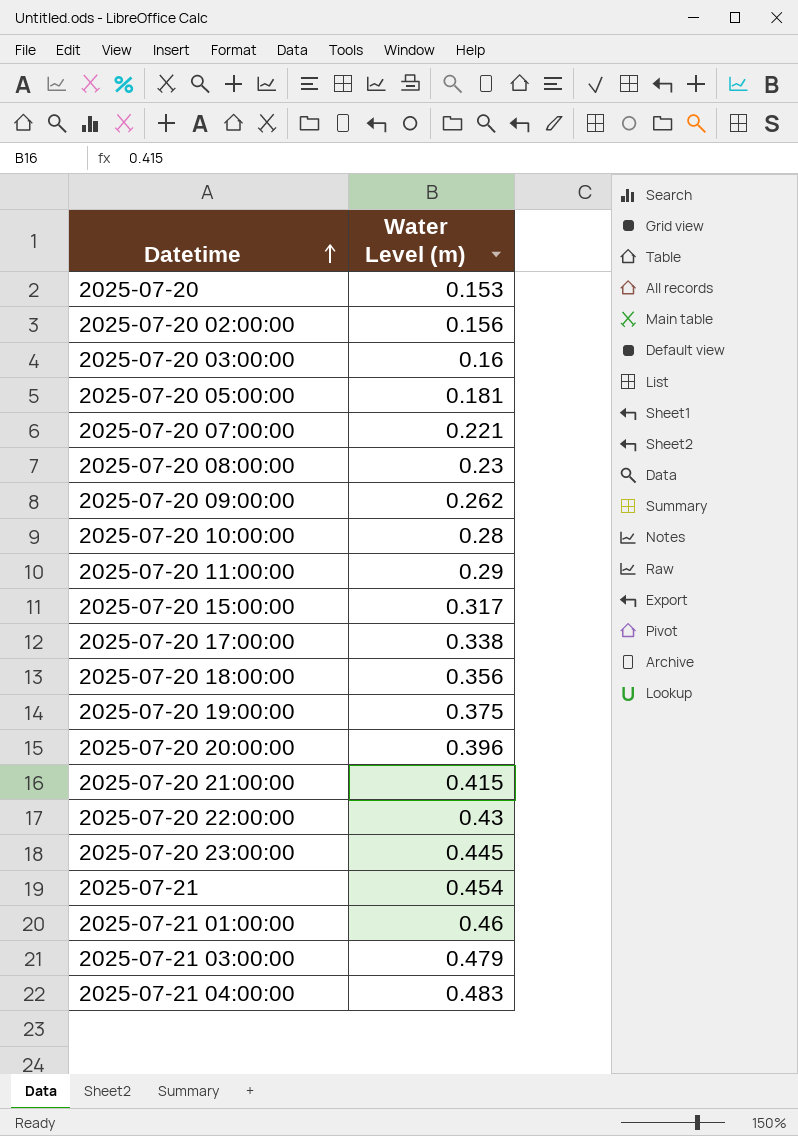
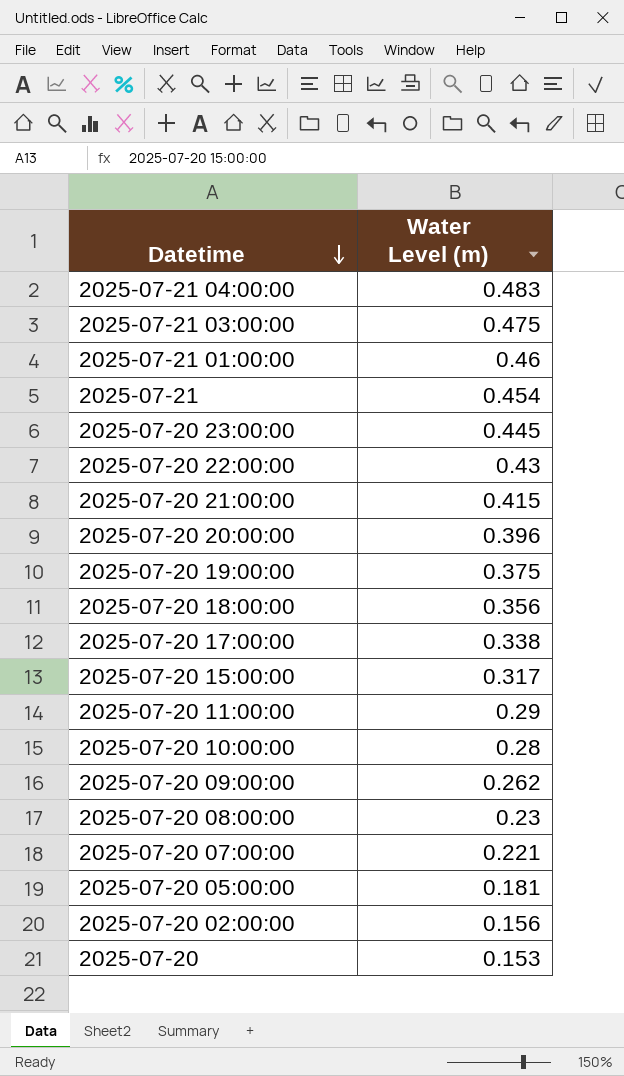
row order: Datetime ascending -> Datetime descending
row 2025-07-20 03:00:00: 0.16 -> none
2025-07-21 03:00:00 | Water Level (m): 0.479 -> 0.475

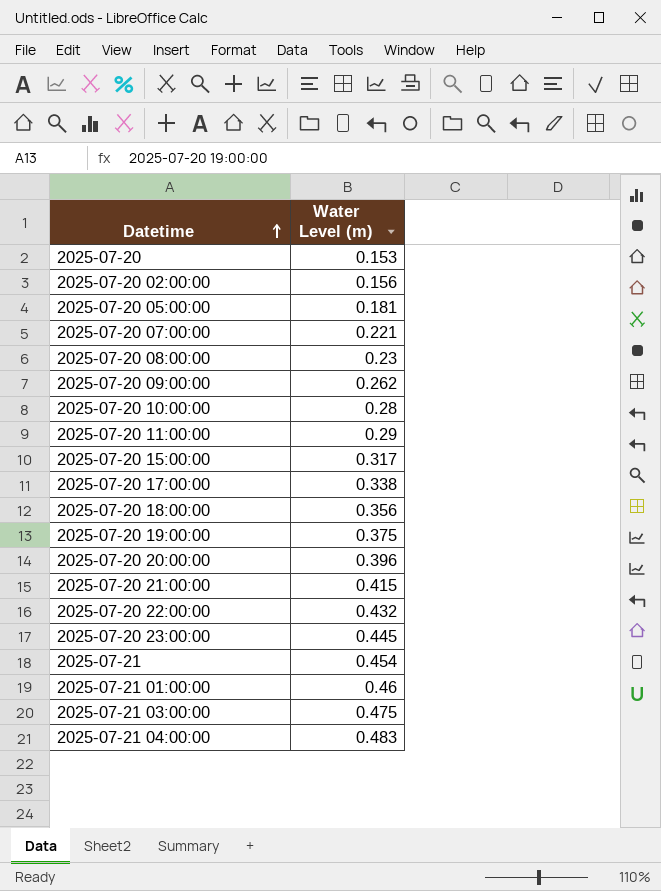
row order: Datetime descending -> Datetime ascending
2025-07-20 22:00:00 | Water Level (m): 0.43 -> 0.432

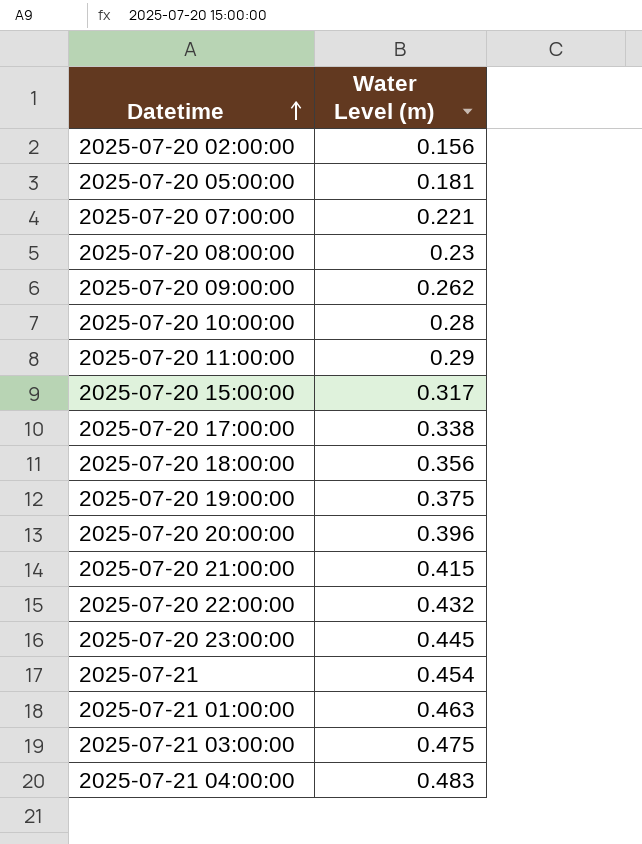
row 2025-07-20: 0.153 -> none
2025-07-21 01:00:00 | Water Level (m): 0.46 -> 0.463

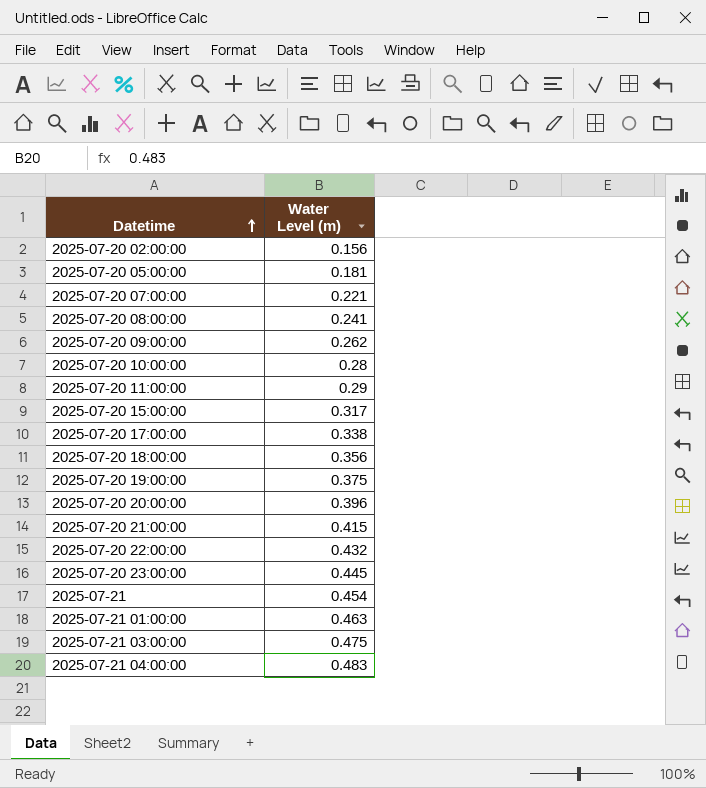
2025-07-20 08:00:00 | Water Level (m): 0.23 -> 0.241

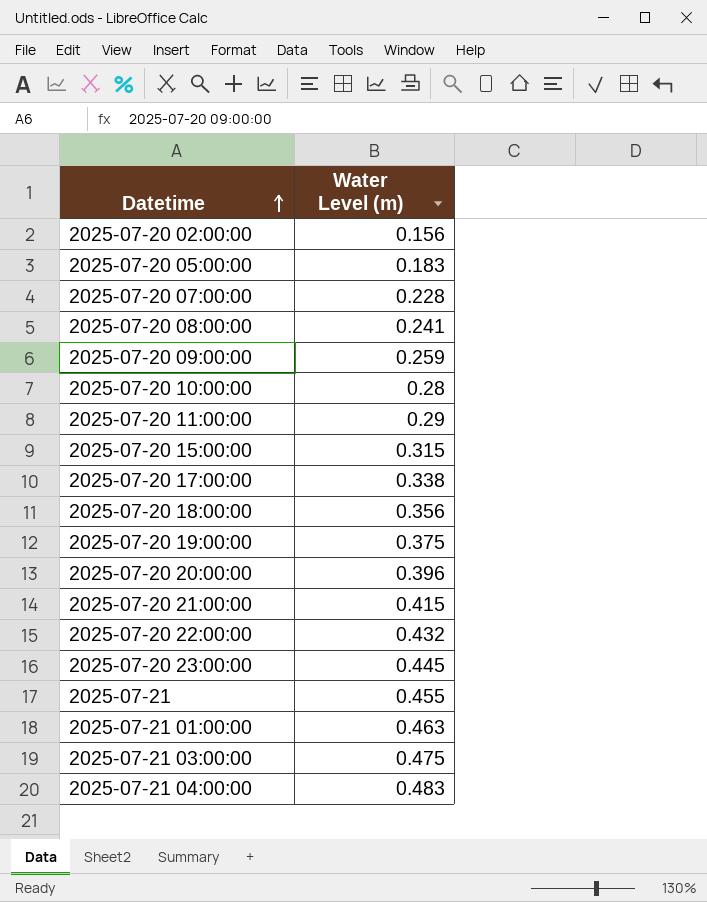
2025-07-20 05:00:00 | Water Level (m): 0.181 -> 0.183
2025-07-20 07:00:00 | Water Level (m): 0.221 -> 0.228
2025-07-20 09:00:00 | Water Level (m): 0.262 -> 0.259
2025-07-20 15:00:00 | Water Level (m): 0.317 -> 0.315
2025-07-21 | Water Level (m): 0.454 -> 0.455

